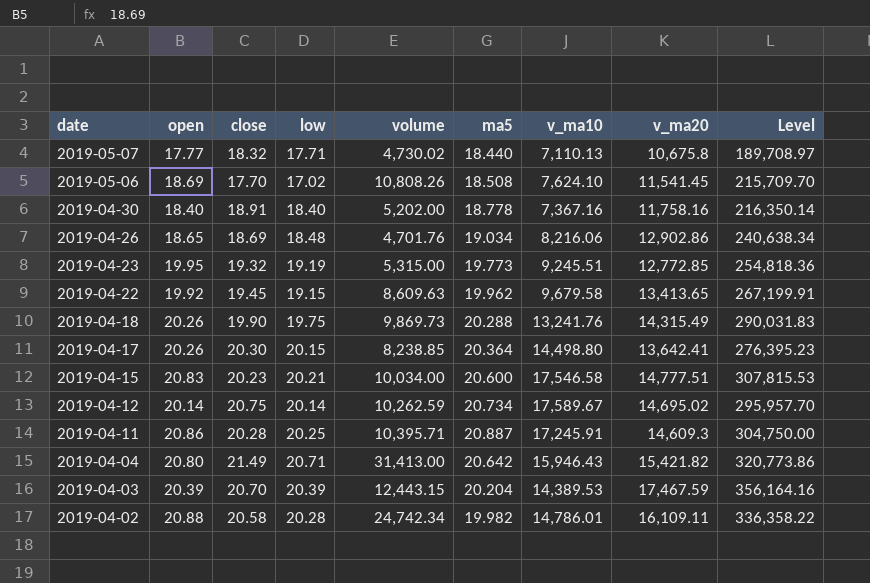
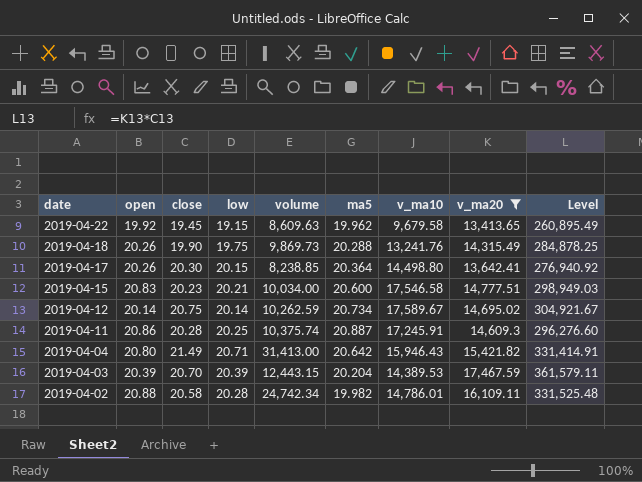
filter: none -> v_ma20 >= 13,413.65
column Level | formula: [open] * [v_ma20] -> [close] * [v_ma20]
2019-04-11 | volume: 10,395.71 -> 10,375.74

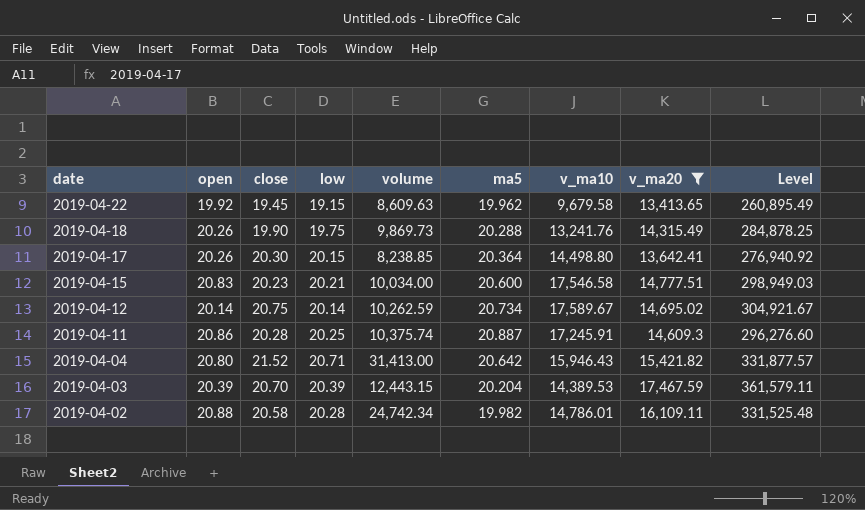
2019-04-04 | close: 21.49 -> 21.52
2019-04-04 | Level: 331,414.91 -> 331,877.57

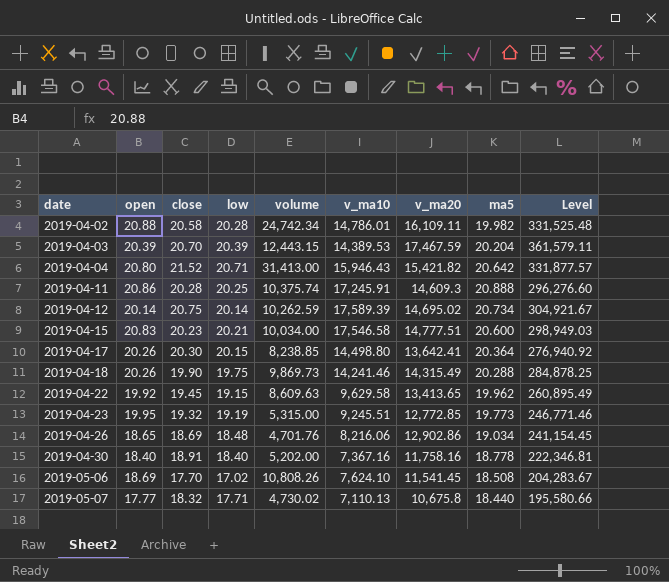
filter: v_ma20 >= 13,413.65 -> none
row order: date descending -> date ascending
column ma5 | position: 6 -> 8
2019-04-11 | ma5: 20.887 -> 20.888
2019-04-12 | v_ma10: 17,589.67 -> 17,589.39
2019-04-18 | v_ma10: 13,241.76 -> 14,241.46
2019-04-22 | v_ma10: 9,679.58 -> 9,629.58

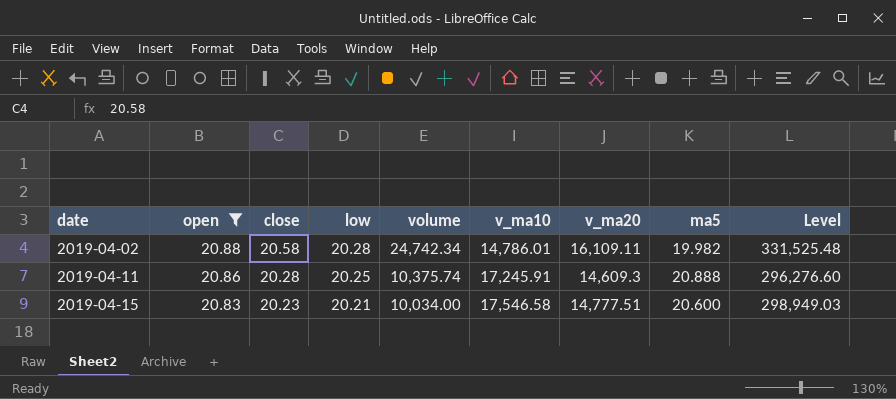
filter: none -> open >= 20.83

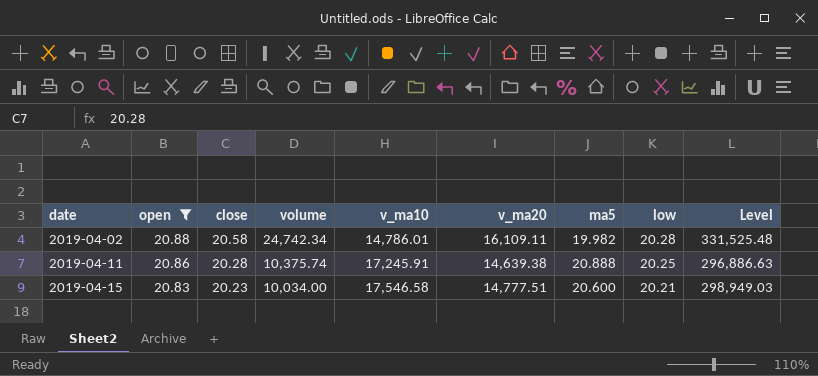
column low | position: 4 -> 8
2019-04-11 | v_ma20: 14,609.3 -> 14,639.38
2019-04-11 | Level: 296,276.60 -> 296,886.63

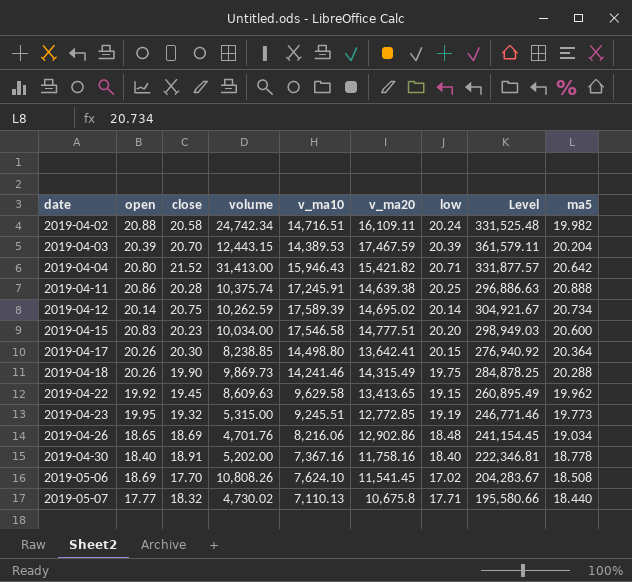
filter: open >= 20.83 -> none
column ma5 | position: 7 -> 9
2019-04-02 | v_ma10: 14,786.01 -> 14,716.51
2019-04-02 | low: 20.28 -> 20.24
2019-04-15 | low: 20.21 -> 20.20

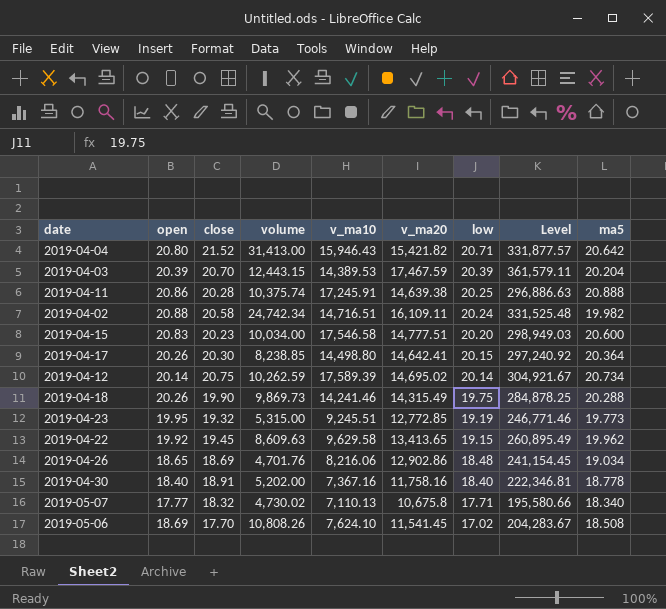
row order: date ascending -> low descending
2019-04-17 | v_ma20: 13,642.41 -> 14,642.41
2019-04-17 | Level: 276,940.92 -> 297,240.92
2019-05-07 | ma5: 18.440 -> 18.340

